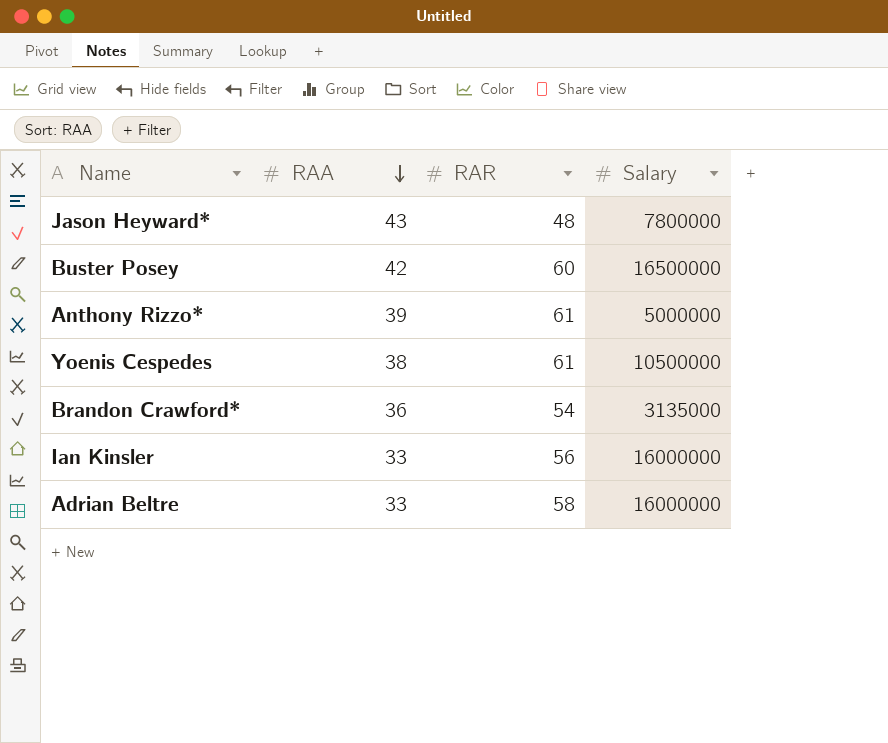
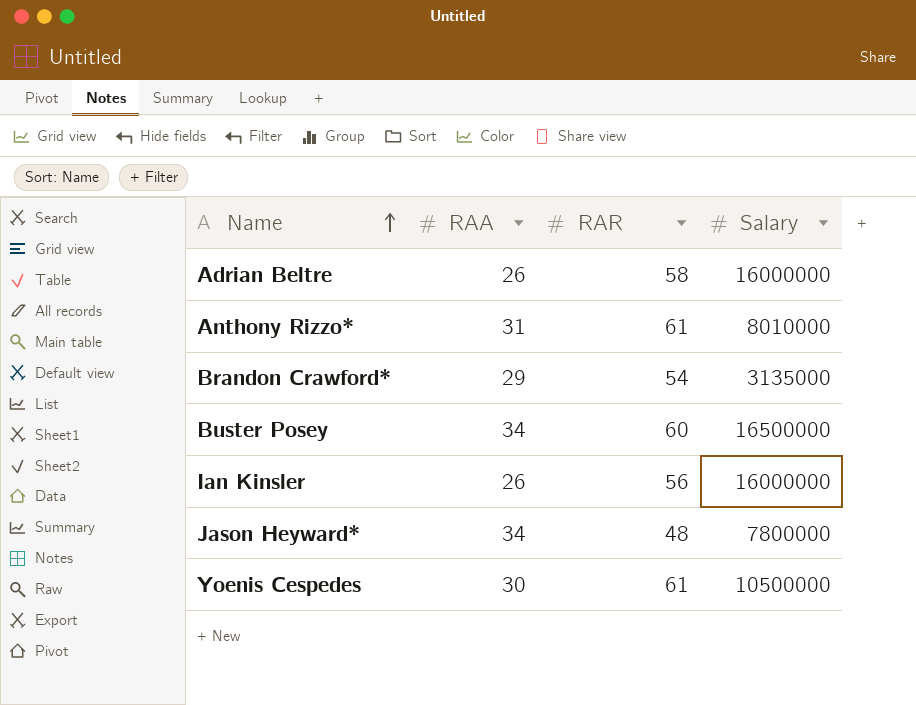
row order: RAA descending -> Name ascending
Adrian Beltre | RAA: 33 -> 26
Anthony Rizzo* | RAA: 39 -> 31
Anthony Rizzo* | Salary: 5000000 -> 8010000
Brandon Crawford* | RAA: 36 -> 29
Buster Posey | RAA: 42 -> 34
Ian Kinsler | RAA: 33 -> 26
Jason Heyward* | RAA: 43 -> 34
Yoenis Cespedes | RAA: 38 -> 30

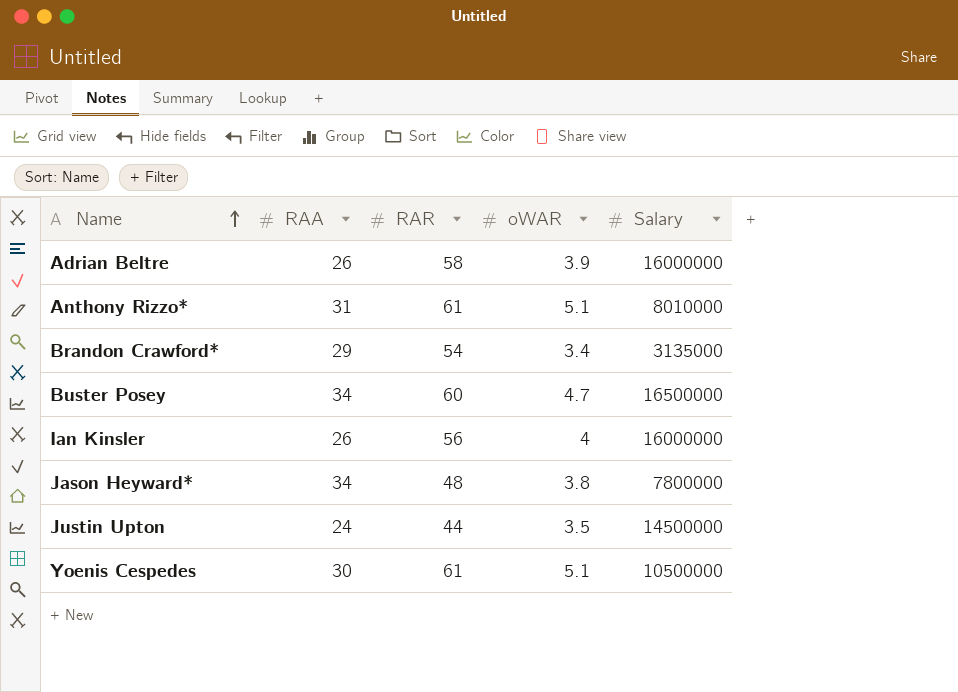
column oWAR | position: none -> 4
row Justin Upton: none -> 24 | 44 | 3.5 | 14500000

